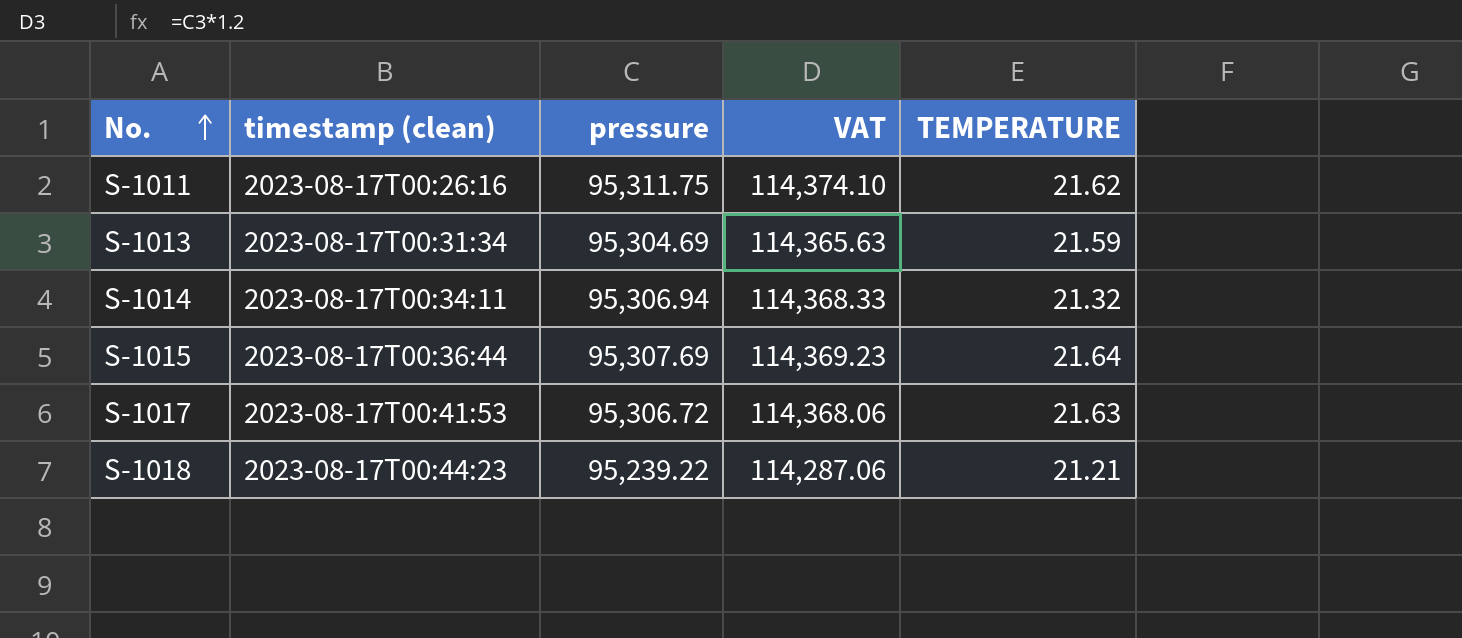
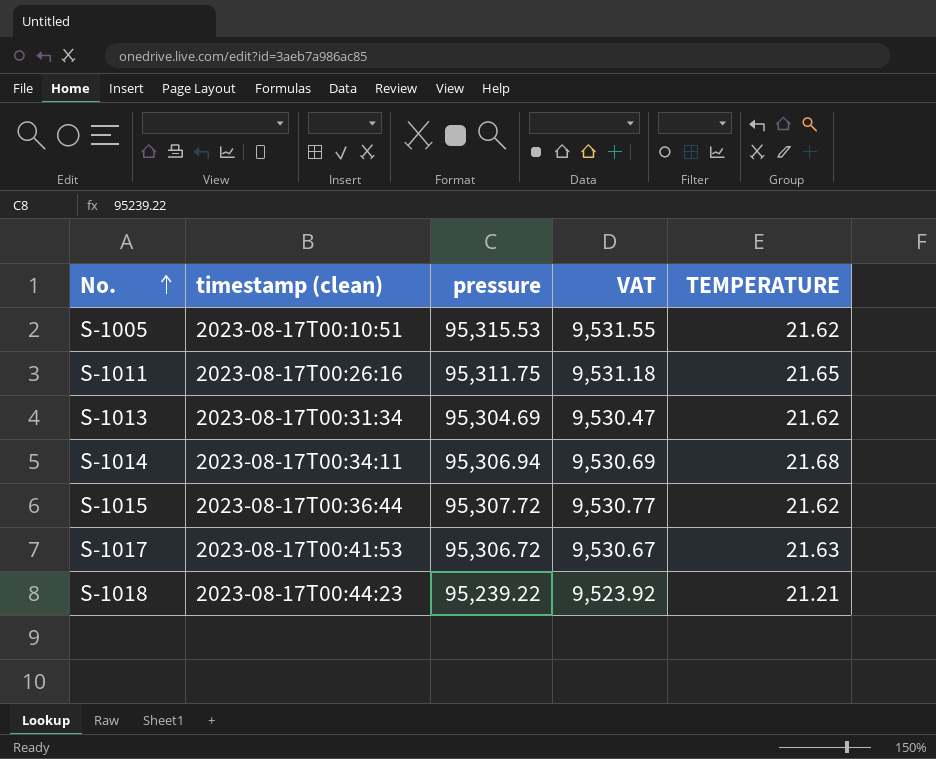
column VAT | formula: [pressure] * 1.2 -> [pressure] * 0.1
row S-1005: none -> 2023-08-17T00:10:51 | 95,315.53 | 9,531.55 | 21.62
S-1011 | TEMPERATURE: 21.62 -> 21.65
S-1013 | TEMPERATURE: 21.59 -> 21.62
S-1014 | TEMPERATURE: 21.32 -> 21.68
S-1015 | pressure: 95,307.69 -> 95,307.72
S-1015 | TEMPERATURE: 21.64 -> 21.62

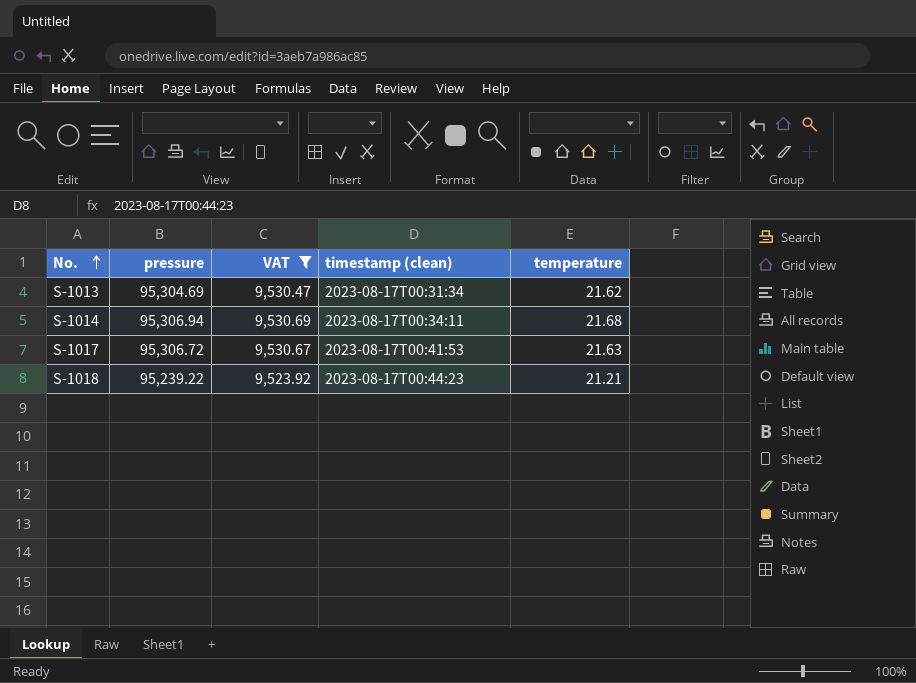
filter: none -> VAT <= 9,530.69
column timestamp (clean) | position: 2 -> 4
column name: TEMPERATURE -> temperature

